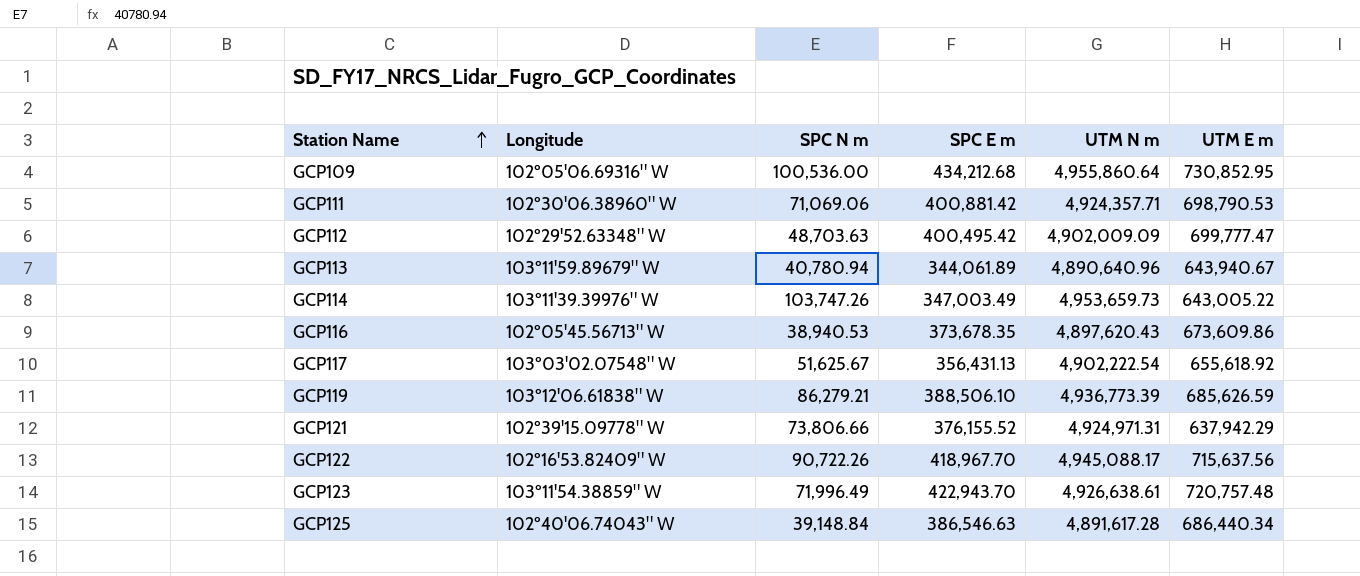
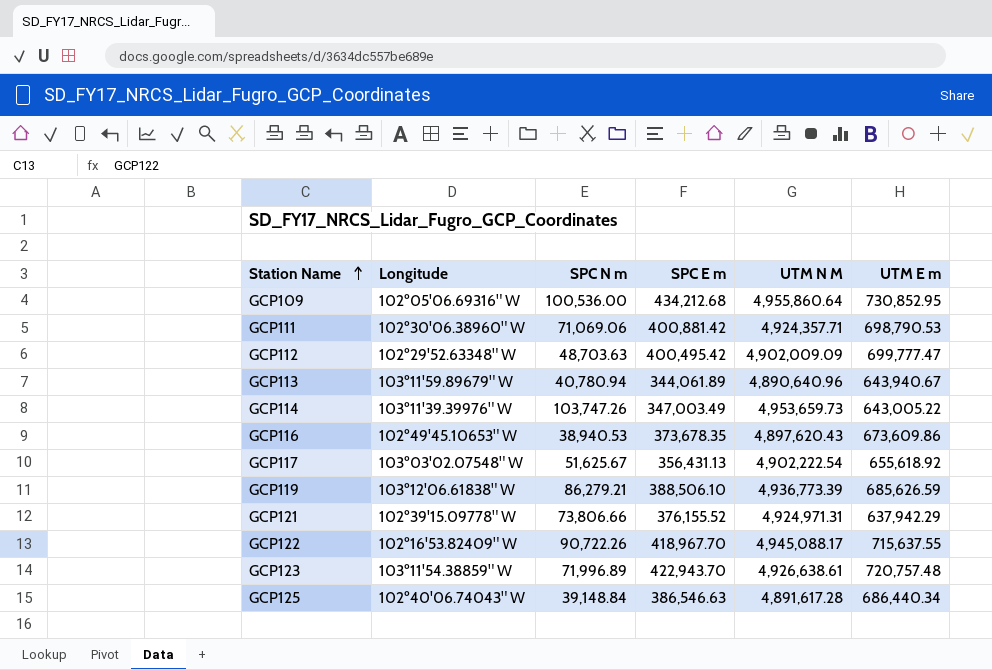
column name: UTM N m -> UTM N M
GCP116 | Longitude: 102º05'45.56713" W -> 102º49'45.10653" W
GCP122 | UTM E m: 715,637.56 -> 715,637.55
GCP123 | SPC N m: 71,996.49 -> 71,996.89

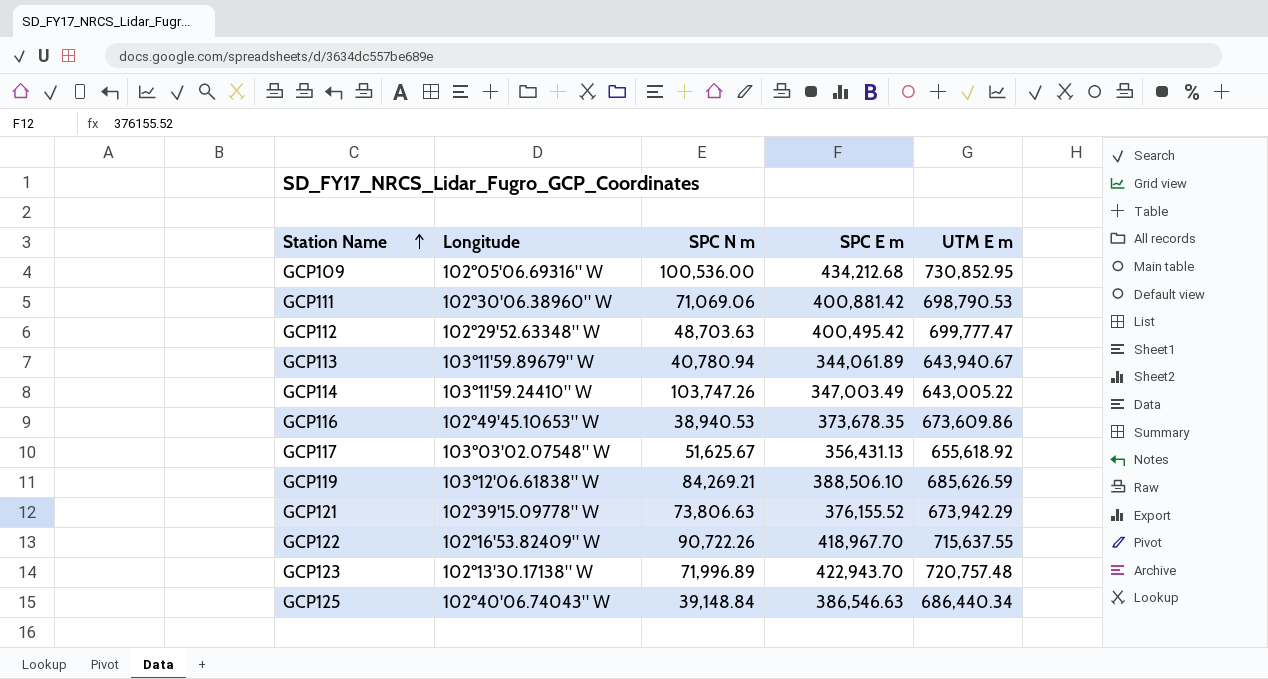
column UTM N M | position: 5 -> none
GCP114 | Longitude: 103º11'39.39976" W -> 103º11'59.24410" W
GCP119 | SPC N m: 86,279.21 -> 84,269.21
GCP121 | SPC N m: 73,806.66 -> 73,806.63
GCP121 | UTM E m: 637,942.29 -> 673,942.29
GCP123 | Longitude: 103º11'54.38859" W -> 102º13'30.17138" W

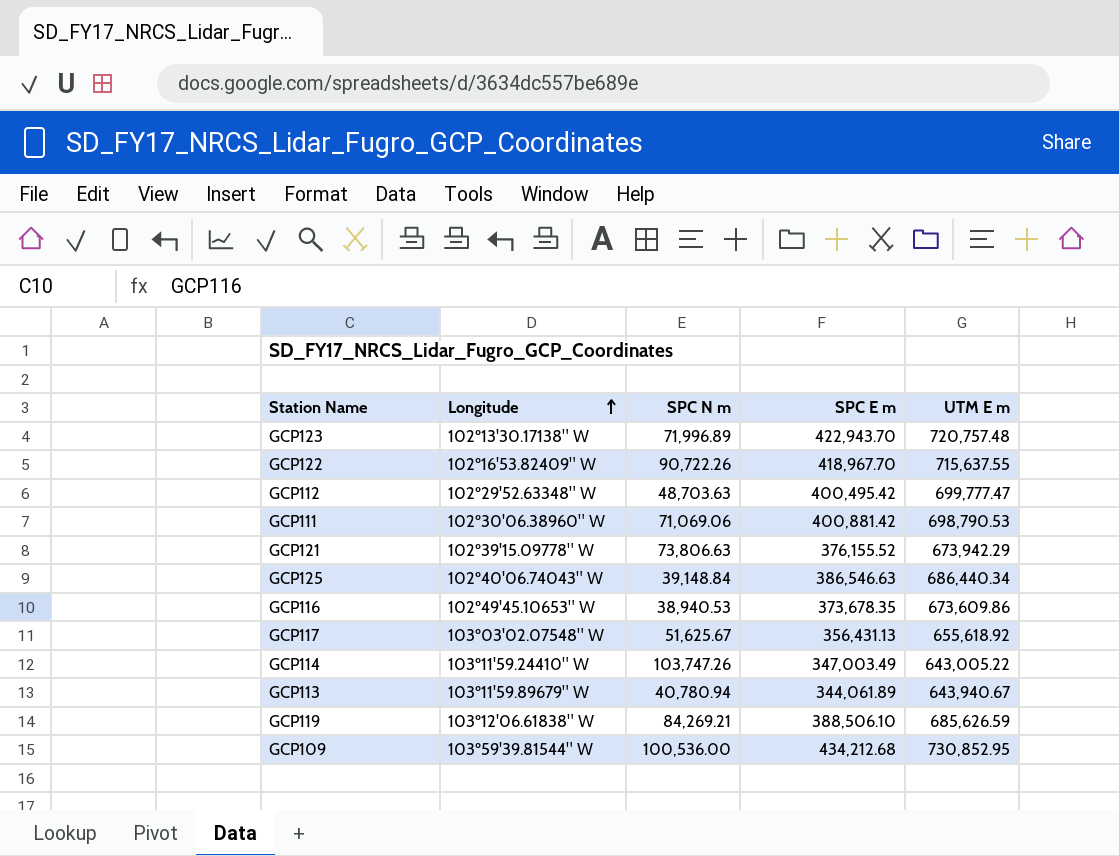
row order: Station Name ascending -> Longitude ascending
GCP109 | Longitude: 102º05'06.69316" W -> 103º59'39.81544" W

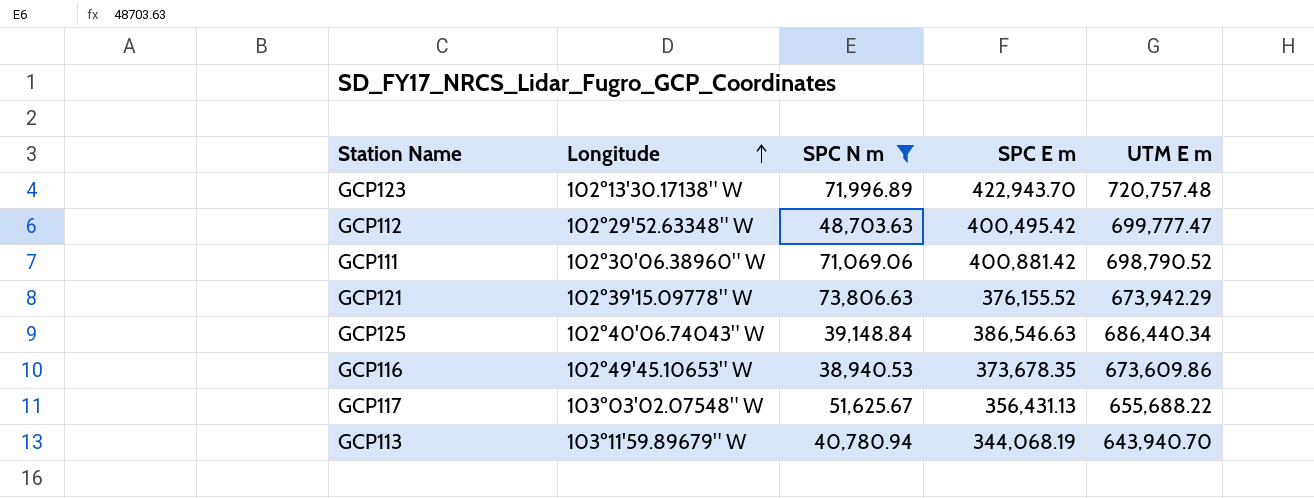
filter: none -> SPC N m <= 73,806.63
GCP111 | UTM E m: 698,790.53 -> 698,790.52
GCP117 | UTM E m: 655,618.92 -> 655,688.22
GCP113 | SPC E m: 344,061.89 -> 344,068.19
GCP113 | UTM E m: 643,940.67 -> 643,940.70

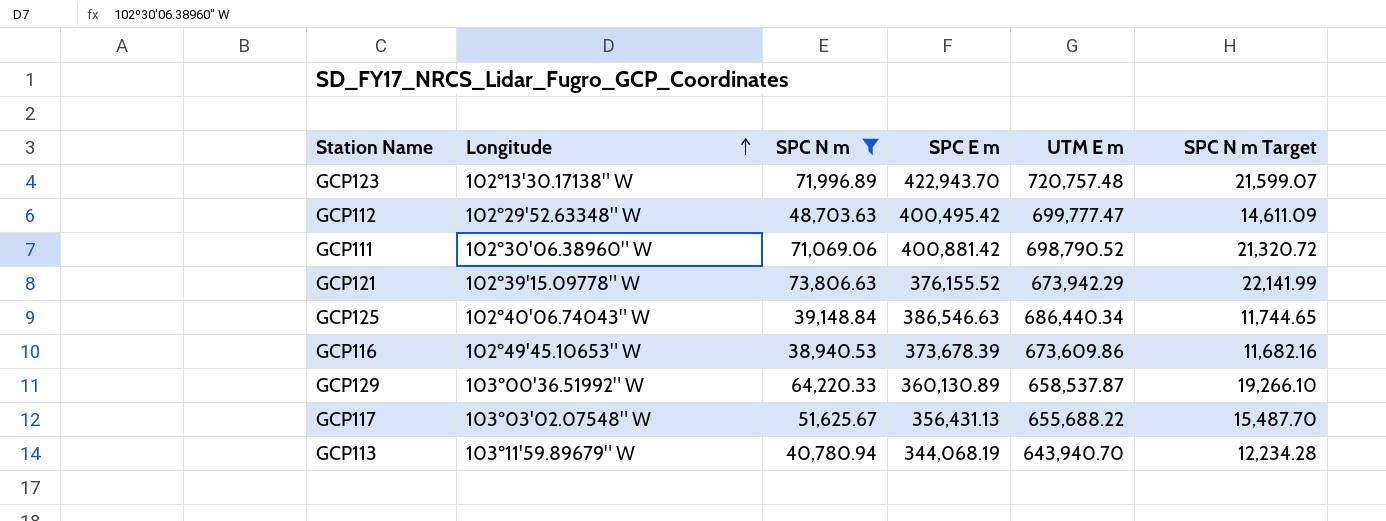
column SPC N m Target | formula: none -> [SPC N m] * 0.3
GCP116 | SPC E m: 373,678.35 -> 373,678.39
row GCP129: none -> 103º00'36.51992" W | 64,220.33 | 360,130.89 | 658,537.87 | 19,266.10

